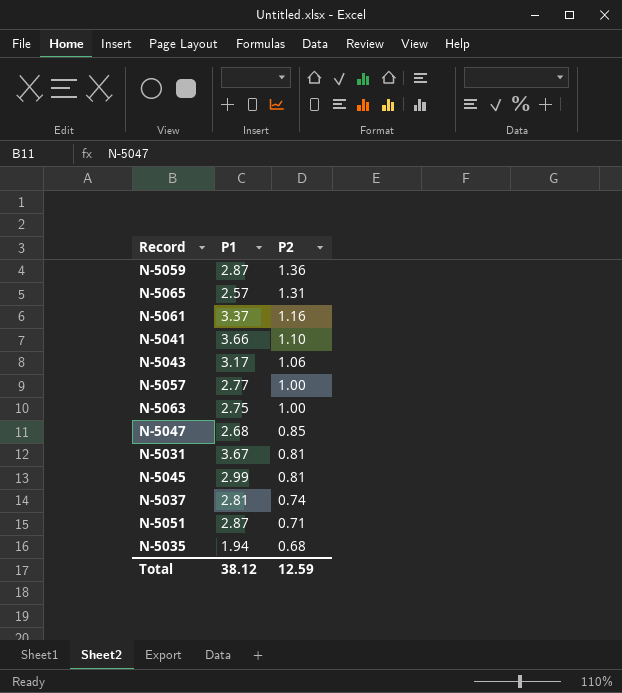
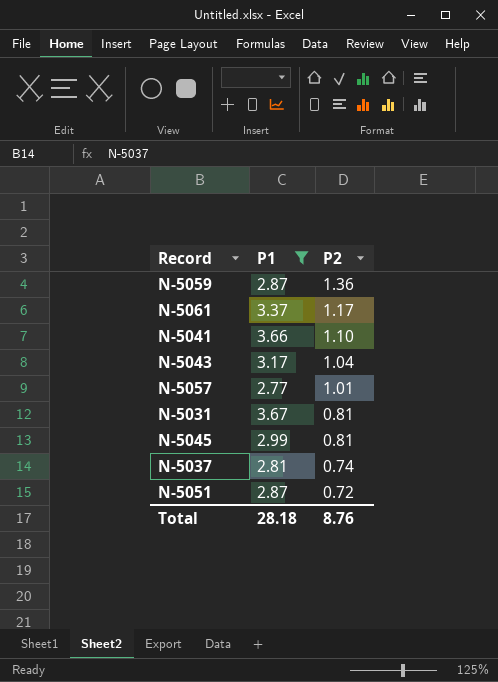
filter: none -> P1 >= 2.77
N-5061 | P2: 1.16 -> 1.17
N-5043 | P2: 1.06 -> 1.04
N-5057 | P2: 1.00 -> 1.01
N-5051 | P2: 0.71 -> 0.72
Total | P1: 38.12 -> 28.18
Total | P2: 12.59 -> 8.76

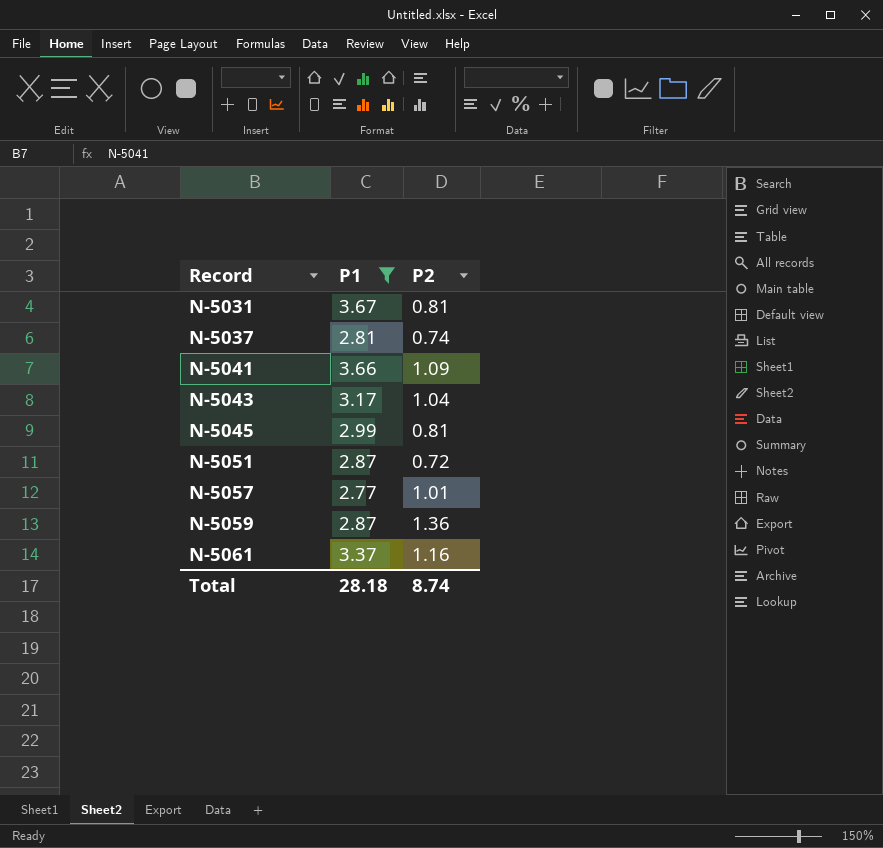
row order: P2 descending -> Record ascending
N-5041 | P2: 1.10 -> 1.09
N-5061 | P2: 1.17 -> 1.16
Total | P2: 8.76 -> 8.74

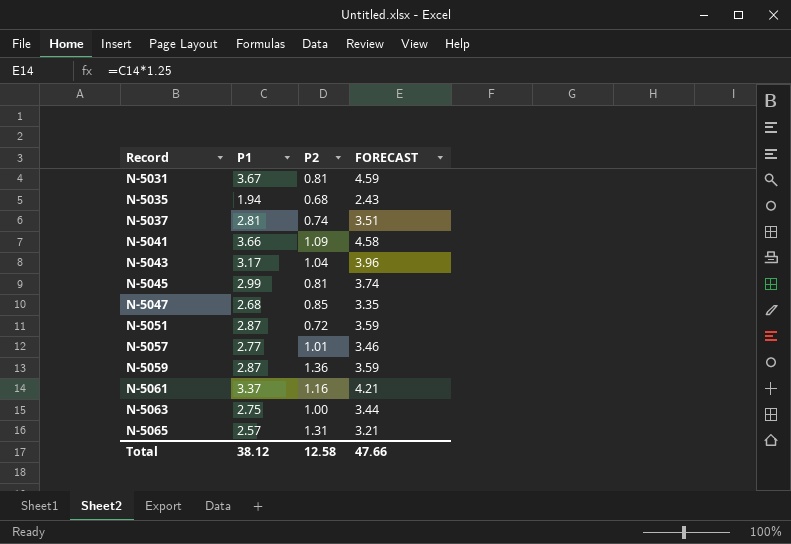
filter: P1 >= 2.77 -> none
column FORECAST | formula: none -> [P1] * 1.25
Total | P1: 28.18 -> 38.12
Total | P2: 8.74 -> 12.58

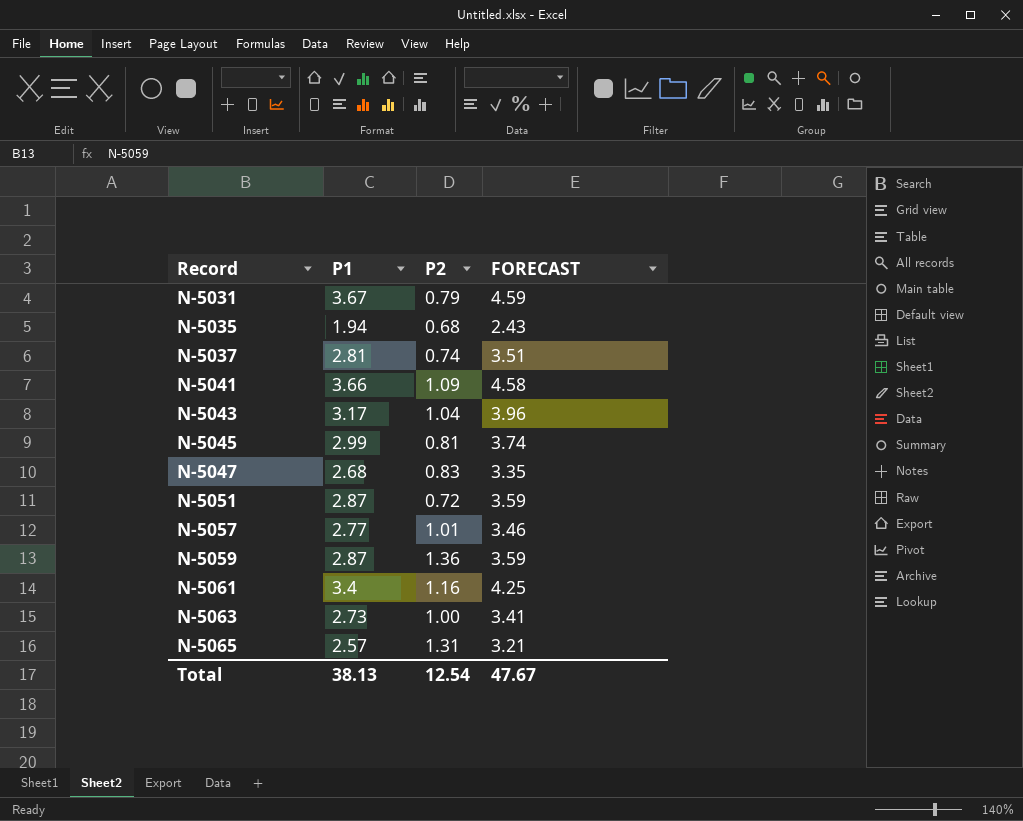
N-5031 | P2: 0.81 -> 0.79
N-5047 | P2: 0.85 -> 0.83
N-5061 | P1: 3.37 -> 3.4
N-5061 | FORECAST: 4.21 -> 4.25
N-5063 | P1: 2.75 -> 2.73
N-5063 | FORECAST: 3.44 -> 3.41
Total | P1: 38.12 -> 38.13
Total | P2: 12.58 -> 12.54
Total | FORECAST: 47.66 -> 47.67

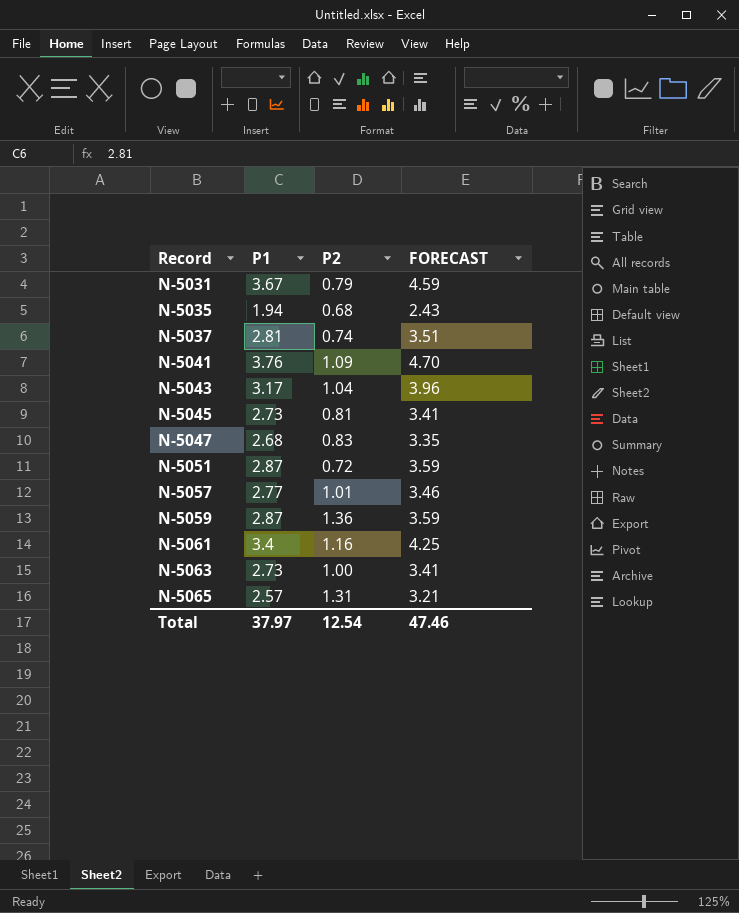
N-5041 | P1: 3.66 -> 3.76
N-5041 | FORECAST: 4.58 -> 4.70
N-5045 | P1: 2.99 -> 2.73
N-5045 | FORECAST: 3.74 -> 3.41
Total | P1: 38.13 -> 37.97
Total | FORECAST: 47.67 -> 47.46

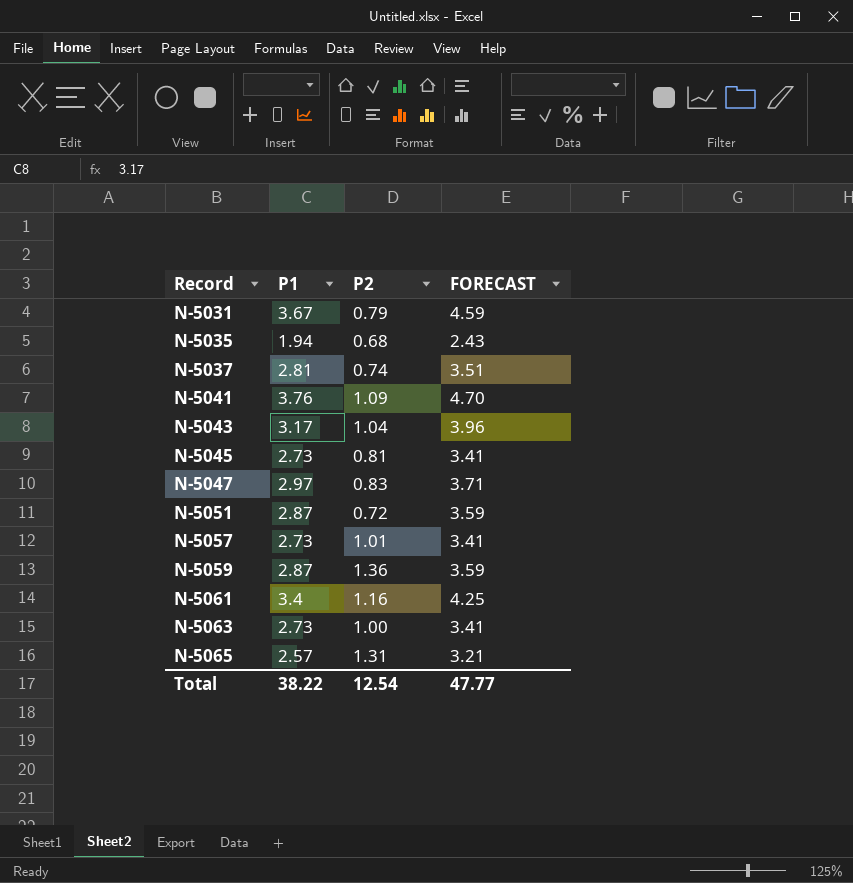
N-5047 | P1: 2.68 -> 2.97
N-5047 | FORECAST: 3.35 -> 3.71
N-5057 | P1: 2.77 -> 2.73
N-5057 | FORECAST: 3.46 -> 3.41
Total | P1: 37.97 -> 38.22
Total | FORECAST: 47.46 -> 47.77

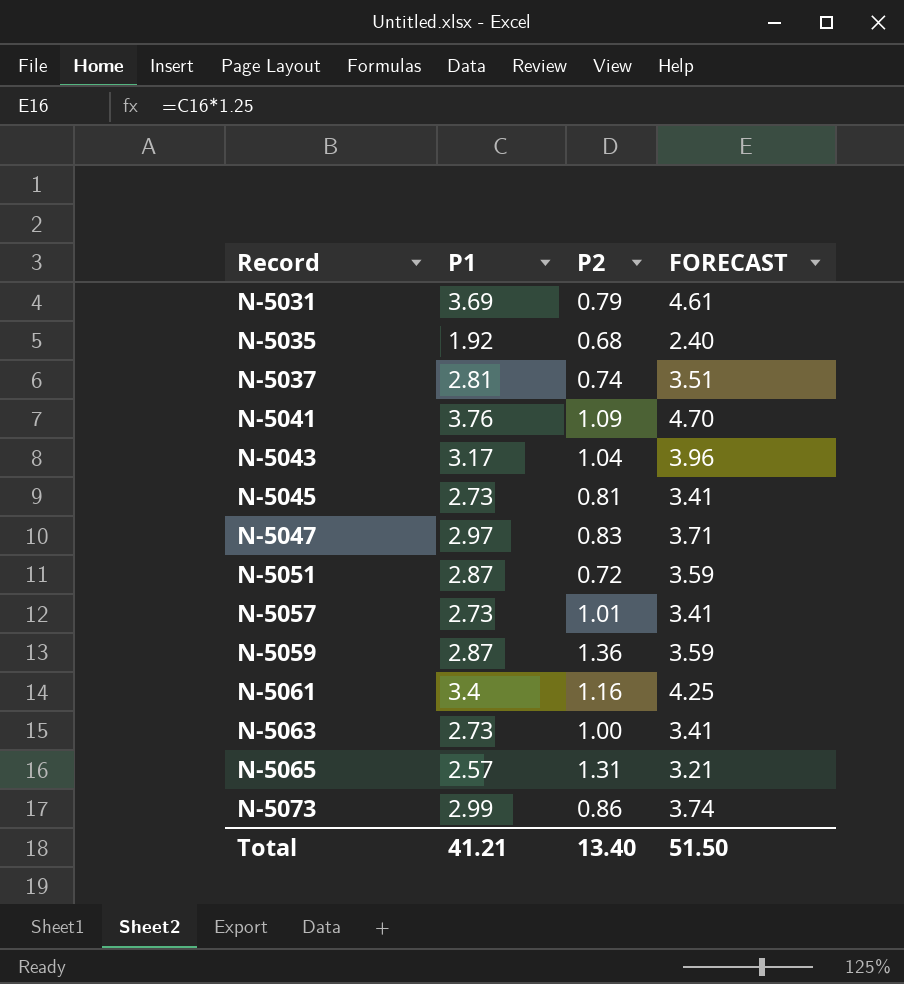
N-5031 | P1: 3.67 -> 3.69
N-5031 | FORECAST: 4.59 -> 4.61
N-5035 | P1: 1.94 -> 1.92
N-5035 | FORECAST: 2.43 -> 2.40
row N-5073: none -> 2.99 | 0.86 | 3.74
Total | P1: 38.22 -> 41.21
Total | P2: 12.54 -> 13.40
Total | FORECAST: 47.77 -> 51.50

